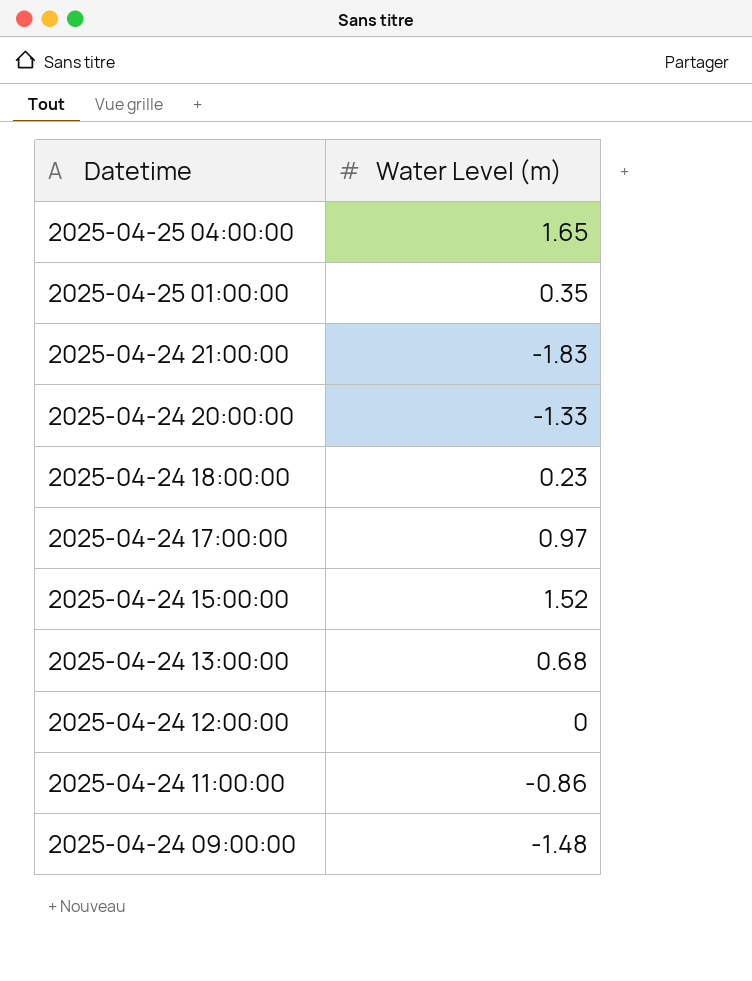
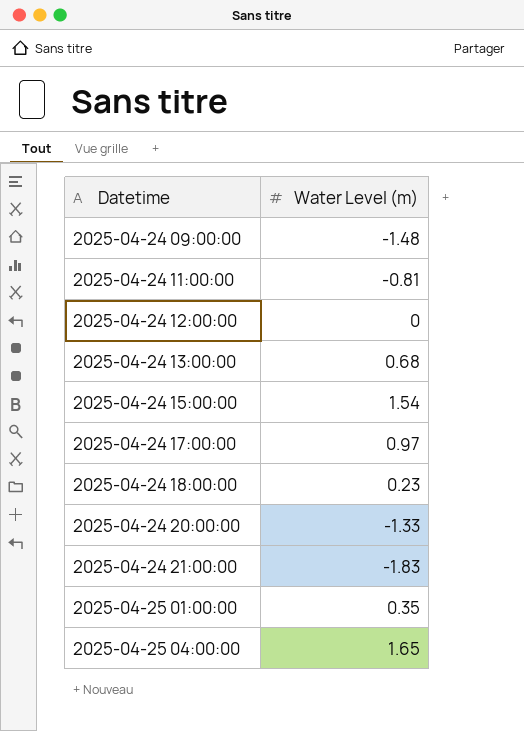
row order: Datetime descending -> Datetime ascending
2025-04-24 11:00:00 | Water Level (m): -0.86 -> -0.81
2025-04-24 15:00:00 | Water Level (m): 1.52 -> 1.54

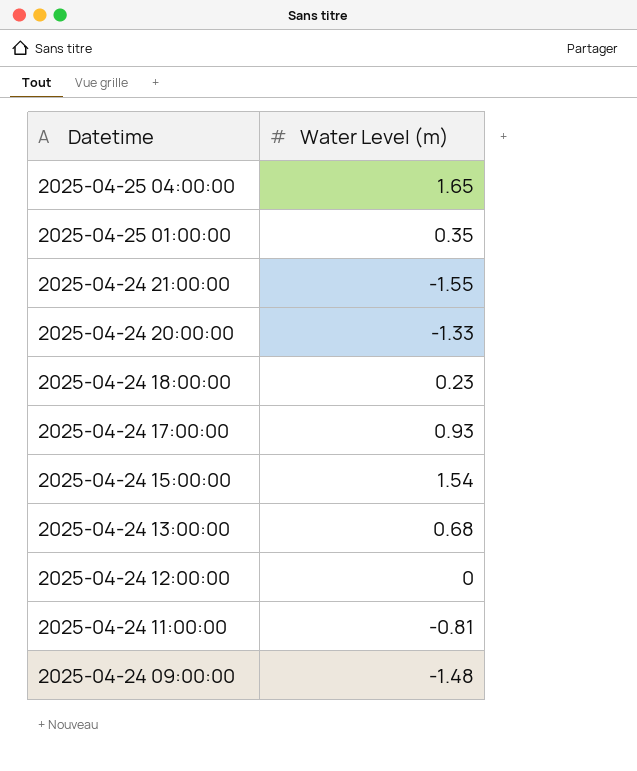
row order: Datetime ascending -> Datetime descending
2025-04-24 21:00:00 | Water Level (m): -1.83 -> -1.55
2025-04-24 17:00:00 | Water Level (m): 0.97 -> 0.93

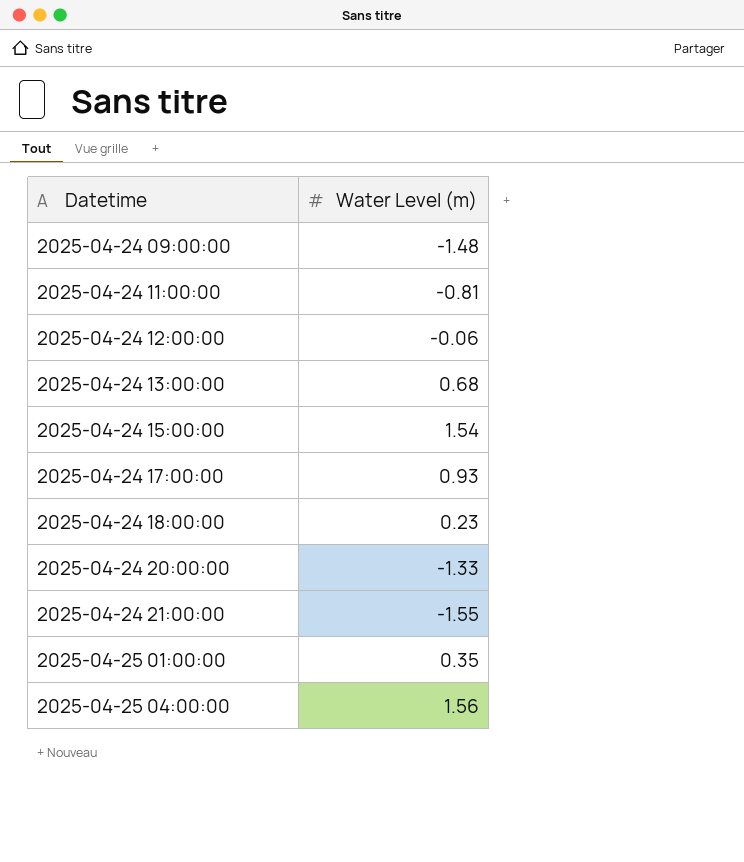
row order: Datetime descending -> Datetime ascending
2025-04-24 12:00:00 | Water Level (m): 0 -> -0.06
2025-04-25 04:00:00 | Water Level (m): 1.65 -> 1.56

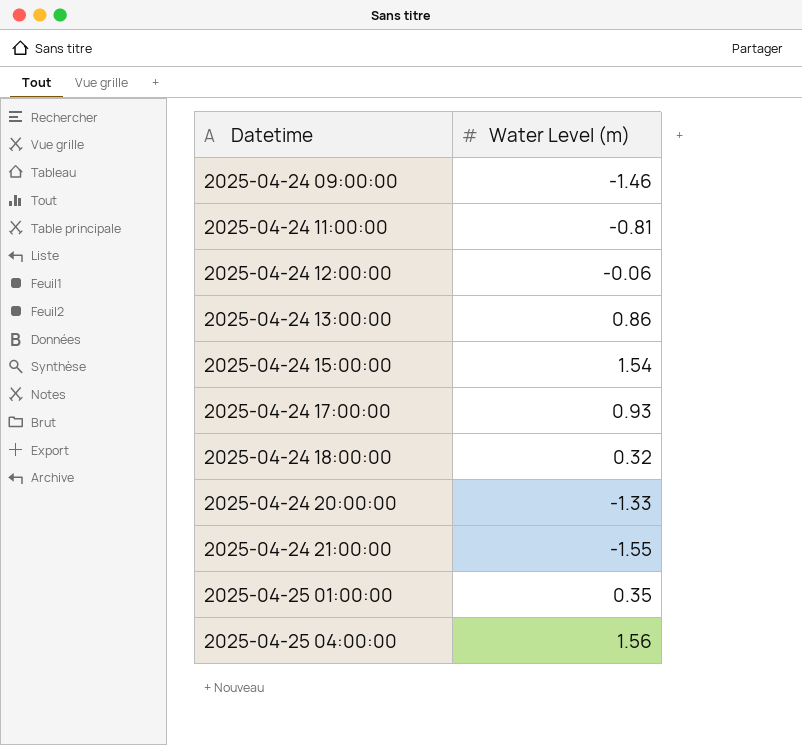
2025-04-24 09:00:00 | Water Level (m): -1.48 -> -1.46
2025-04-24 13:00:00 | Water Level (m): 0.68 -> 0.86
2025-04-24 18:00:00 | Water Level (m): 0.23 -> 0.32

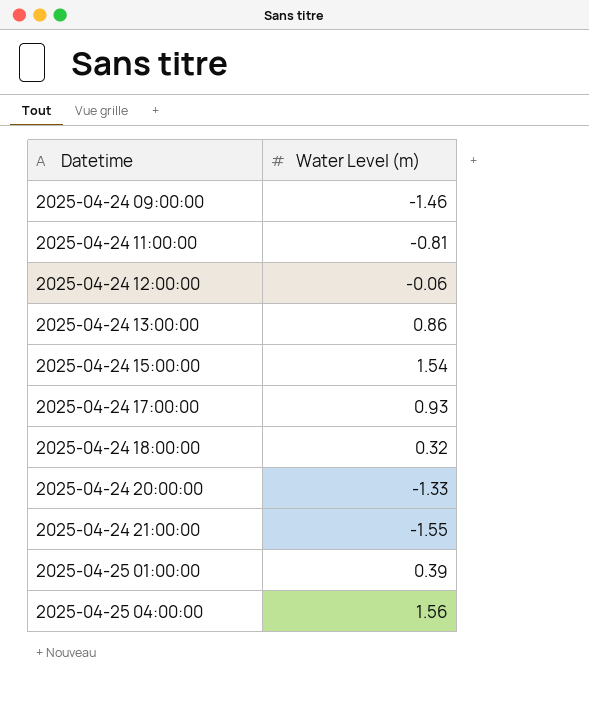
2025-04-25 01:00:00 | Water Level (m): 0.35 -> 0.39

